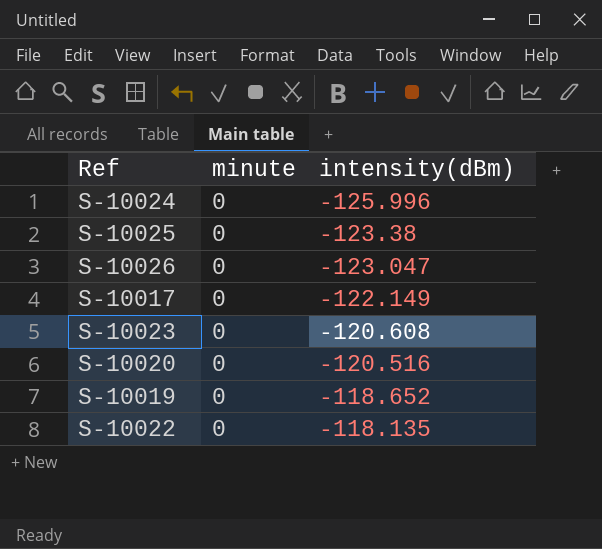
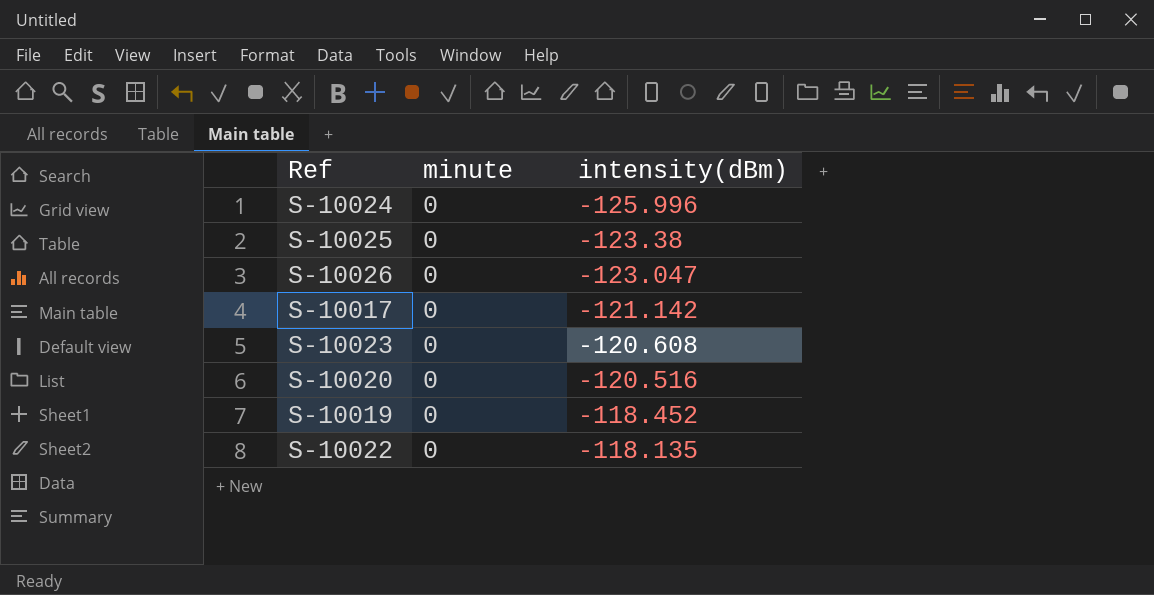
S-10017 | intensity(dBm): -122.149 -> -121.142
S-10019 | intensity(dBm): -118.652 -> -118.452

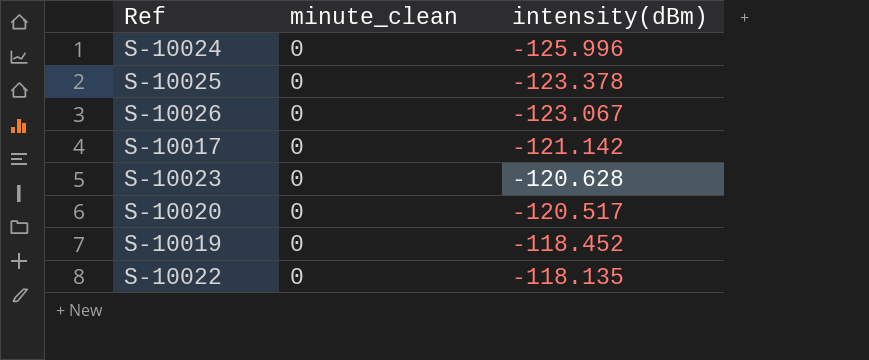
column name: minute -> minute_clean
S-10025 | intensity(dBm): -123.38 -> -123.378
S-10026 | intensity(dBm): -123.047 -> -123.067
S-10023 | intensity(dBm): -120.608 -> -120.628
S-10020 | intensity(dBm): -120.516 -> -120.517

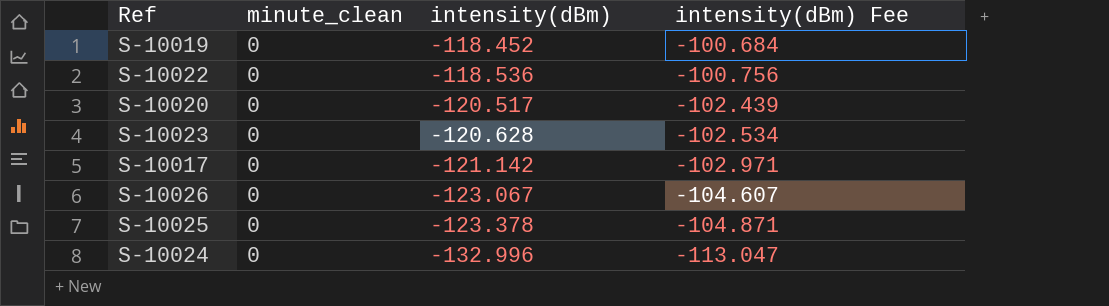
row order: intensity(dBm) ascending -> intensity(dBm) descending
column intensity(dBm) Fee | formula: none -> [intensity(dBm)] * 0.85
S-10022 | intensity(dBm): -118.135 -> -118.536
S-10024 | intensity(dBm): -125.996 -> -132.996

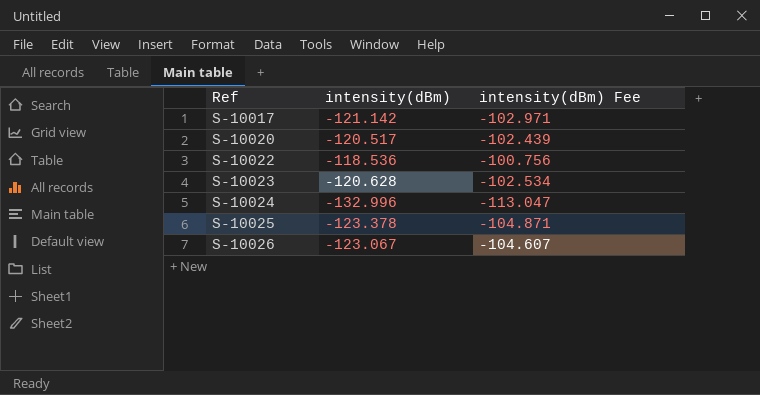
row order: intensity(dBm) descending -> Ref ascending
column minute_clean | position: 2 -> none
row S-10019: 0 | -118.452 | -100.684 -> none

